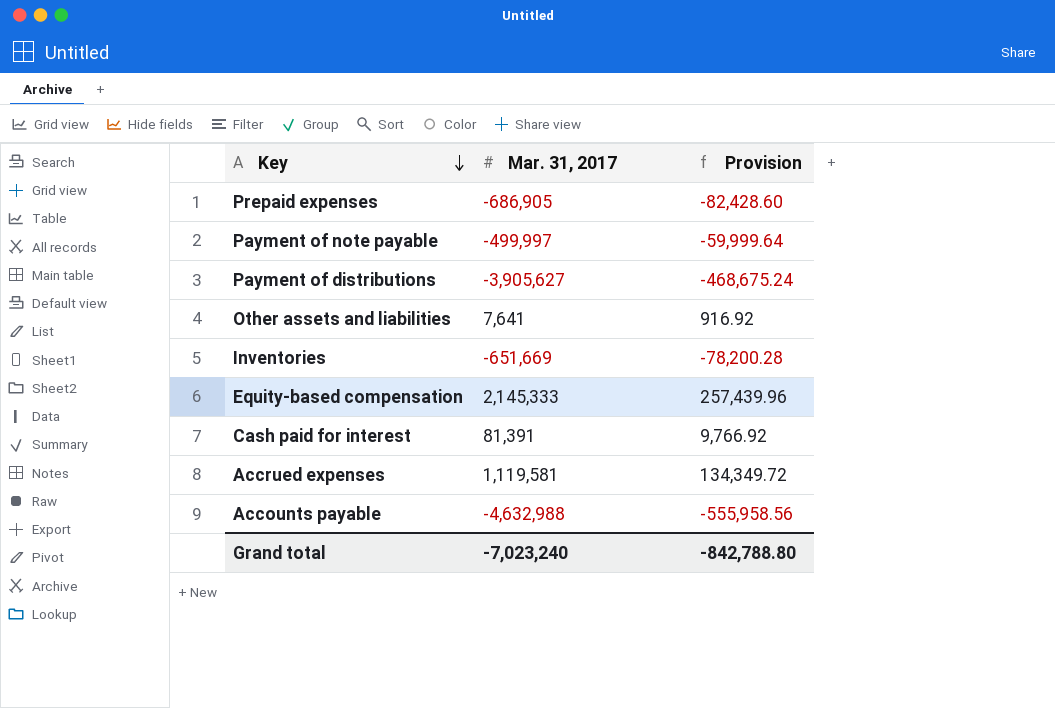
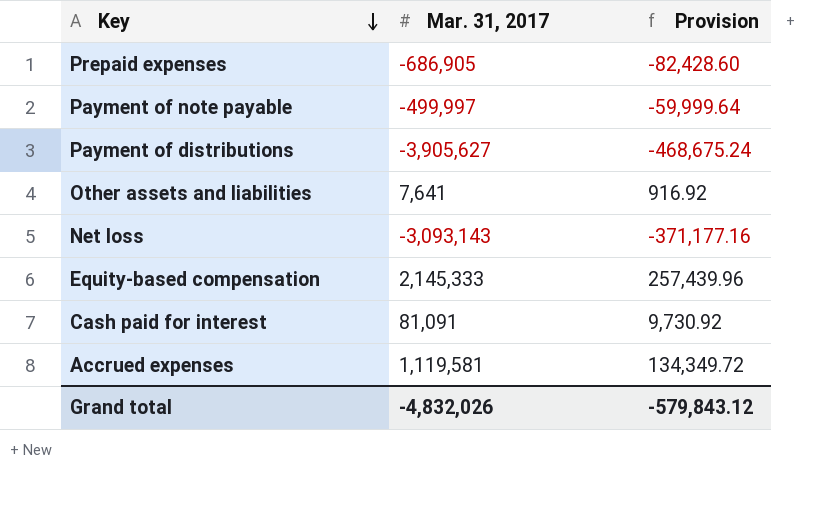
row Inventories: -651,669 | -78,200.28 -> none
row Accounts payable: -4,632,988 | -555,958.56 -> none
row Net loss: none -> -3,093,143 | -371,177.16
Cash paid for interest | Mar. 31, 2017: 81,391 -> 81,091
Cash paid for interest | Provision: 9,766.92 -> 9,730.92
Grand total | Mar. 31, 2017: -7,023,240 -> -4,832,026
Grand total | Provision: -842,788.80 -> -579,843.12

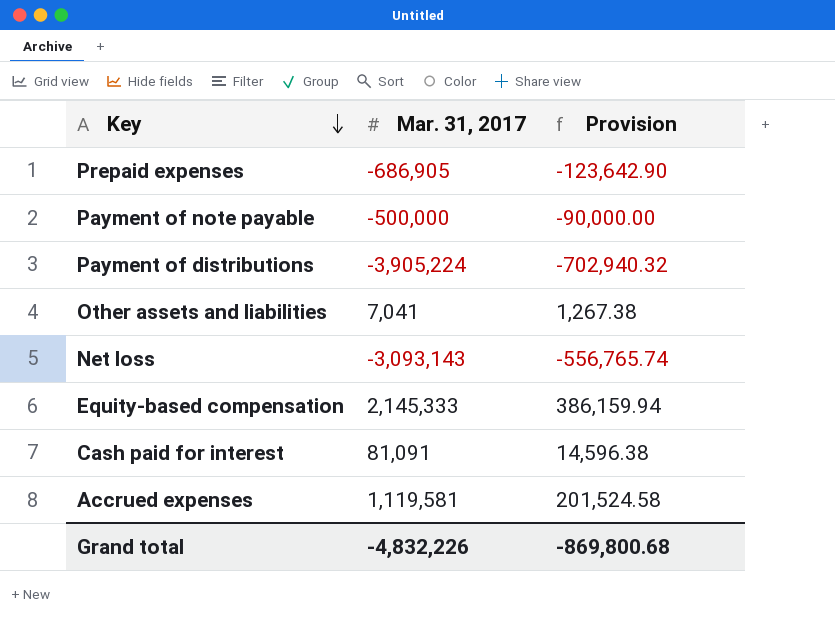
column Provision | formula: [Mar. 31, 2017] * 0.12 -> [Mar. 31, 2017] * 0.18
Payment of note payable | Mar. 31, 2017: -499,997 -> -500,000
Payment of distributions | Mar. 31, 2017: -3,905,627 -> -3,905,224
Other assets and liabilities | Mar. 31, 2017: 7,641 -> 7,041
Grand total | Mar. 31, 2017: -4,832,026 -> -4,832,226
Grand total | Provision: -579,843.12 -> -869,800.68

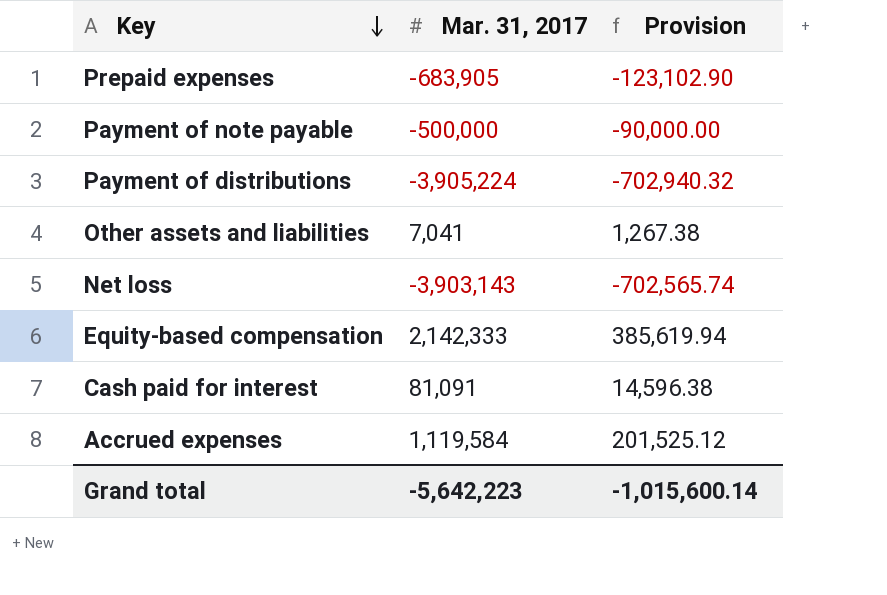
Prepaid expenses | Mar. 31, 2017: -686,905 -> -683,905
Prepaid expenses | Provision: -123,642.90 -> -123,102.90
Net loss | Mar. 31, 2017: -3,093,143 -> -3,903,143
Net loss | Provision: -556,765.74 -> -702,565.74
Equity-based compensation | Mar. 31, 2017: 2,145,333 -> 2,142,333
Equity-based compensation | Provision: 386,159.94 -> 385,619.94
Accrued expenses | Mar. 31, 2017: 1,119,581 -> 1,119,584
Accrued expenses | Provision: 201,524.58 -> 201,525.12
Grand total | Mar. 31, 2017: -4,832,226 -> -5,642,223
Grand total | Provision: -869,800.68 -> -1,015,600.14

